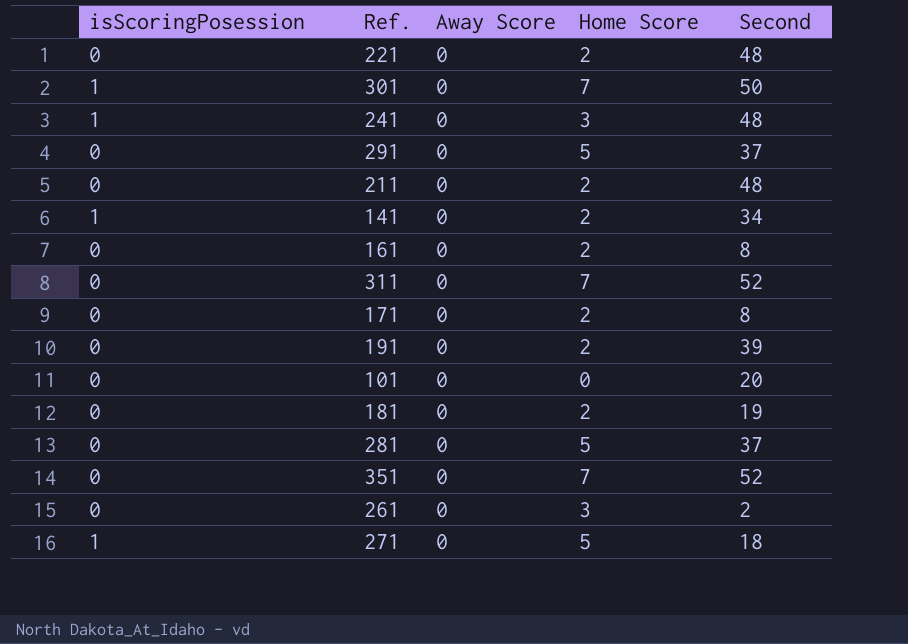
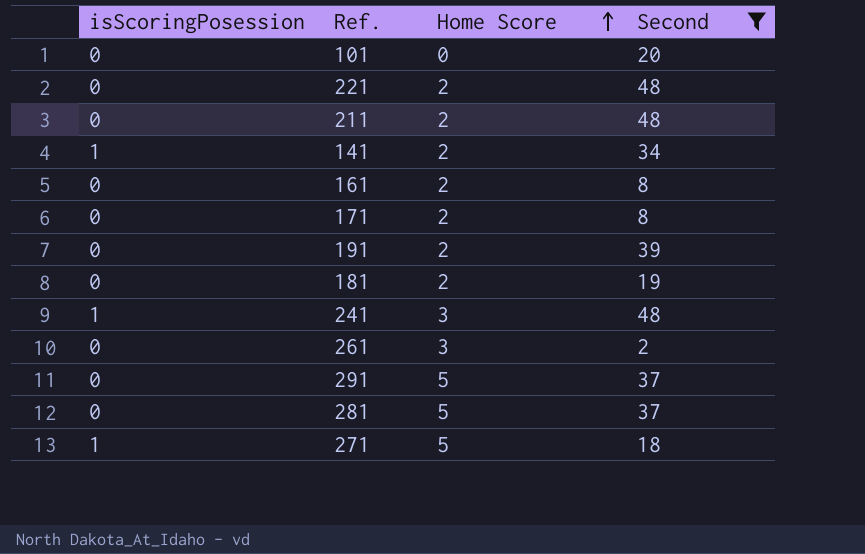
filter: none -> Second <= 48
row order: none -> Home Score ascending
column Away Score | position: 3 -> none

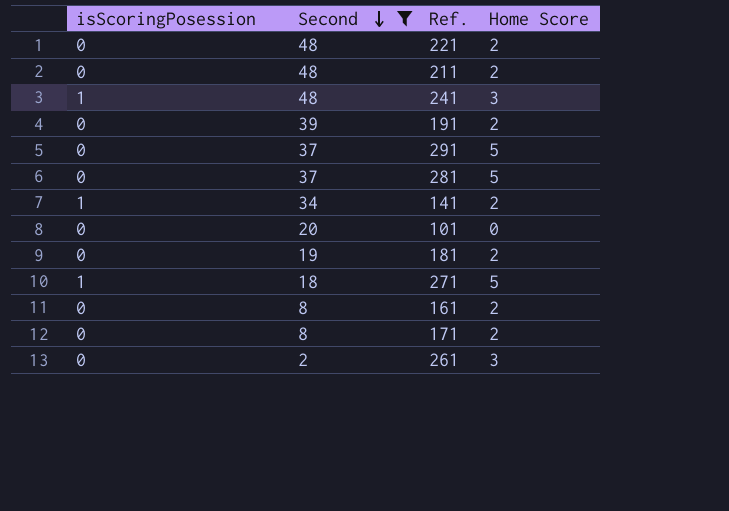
row order: Home Score ascending -> Second descending
column Second | position: 4 -> 2

